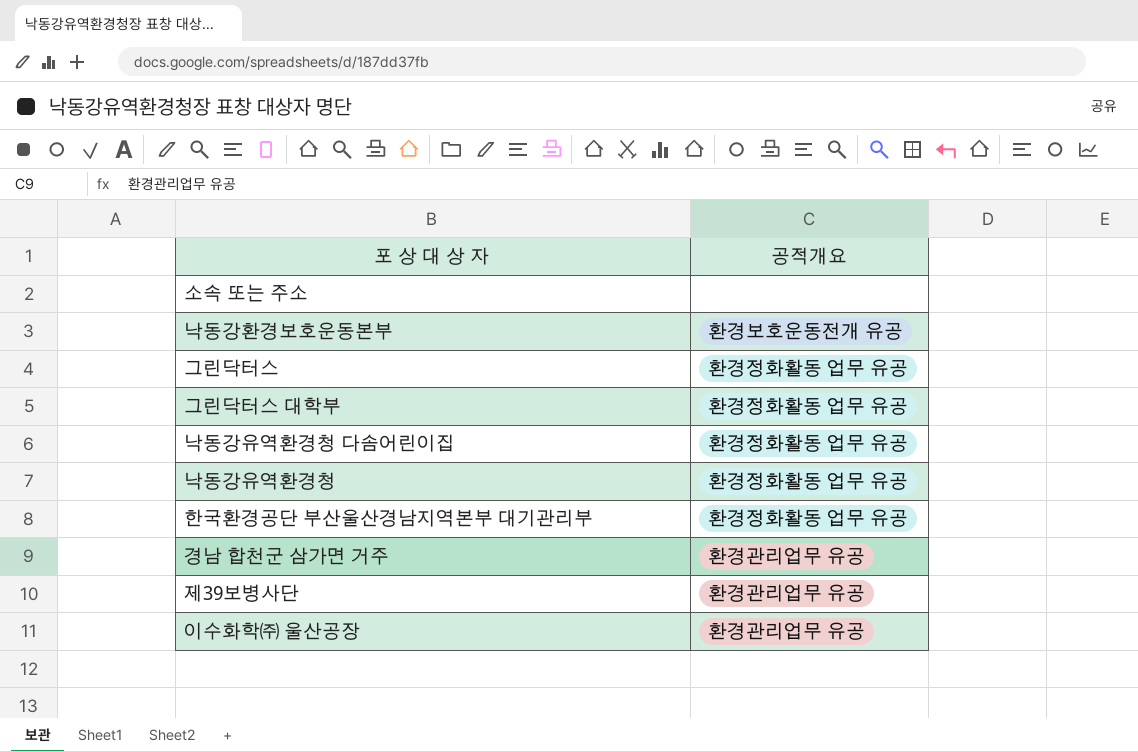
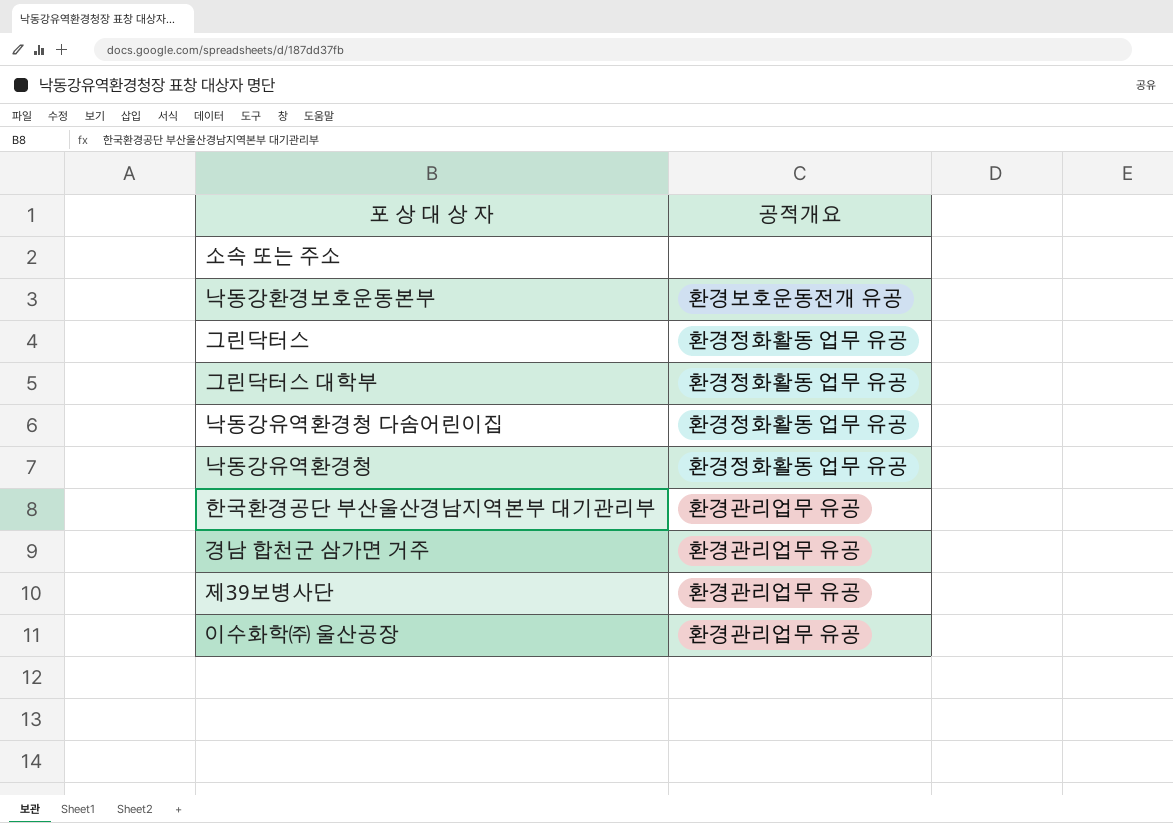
한국환경공단 부산울산경남지역본부 대기관리부 | 공적개요: 환경정화활동 업무 유공 -> 환경관리업무 유공

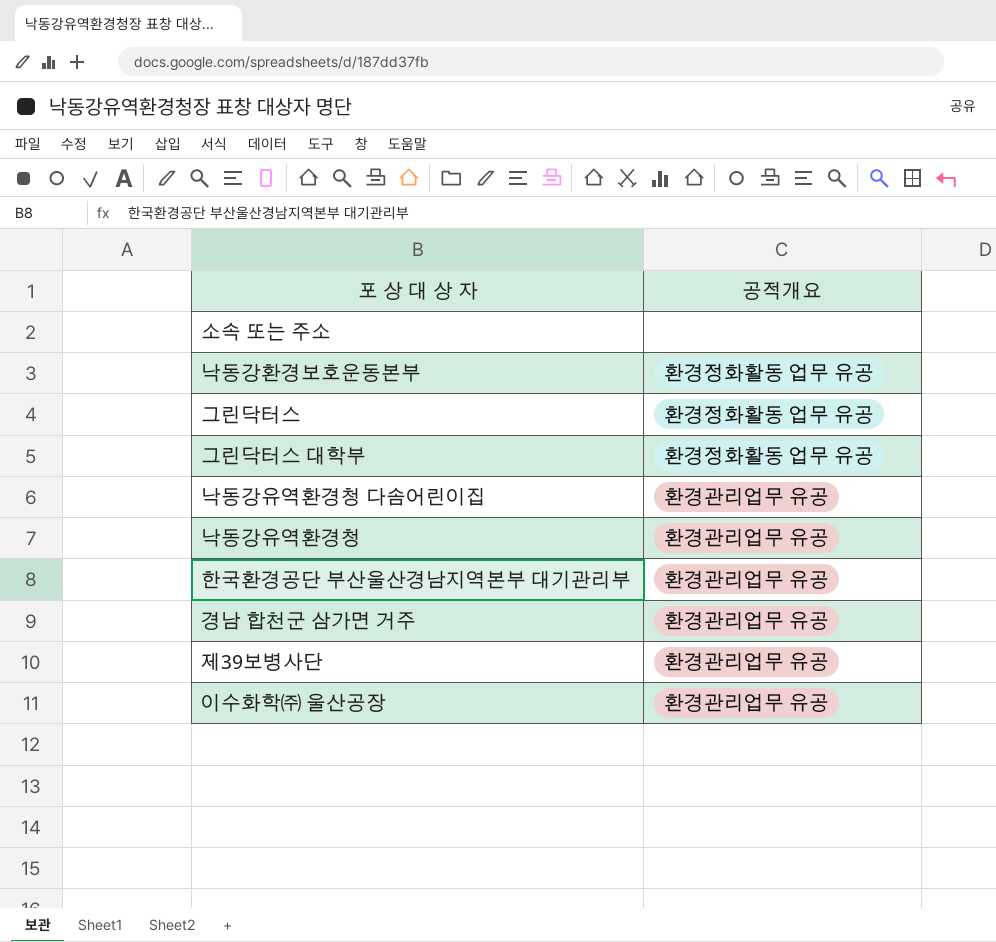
낙동강환경보호운동본부 | 공적개요: 환경보호운동전개 유공 -> 환경정화활동 업무 유공
낙동강유역환경청 다솜어린이집 | 공적개요: 환경정화활동 업무 유공 -> 환경관리업무 유공
낙동강유역환경청 | 공적개요: 환경정화활동 업무 유공 -> 환경관리업무 유공

